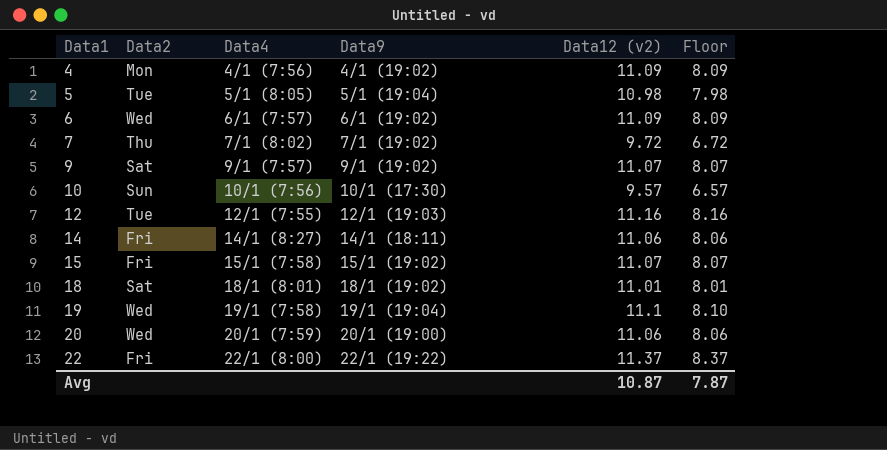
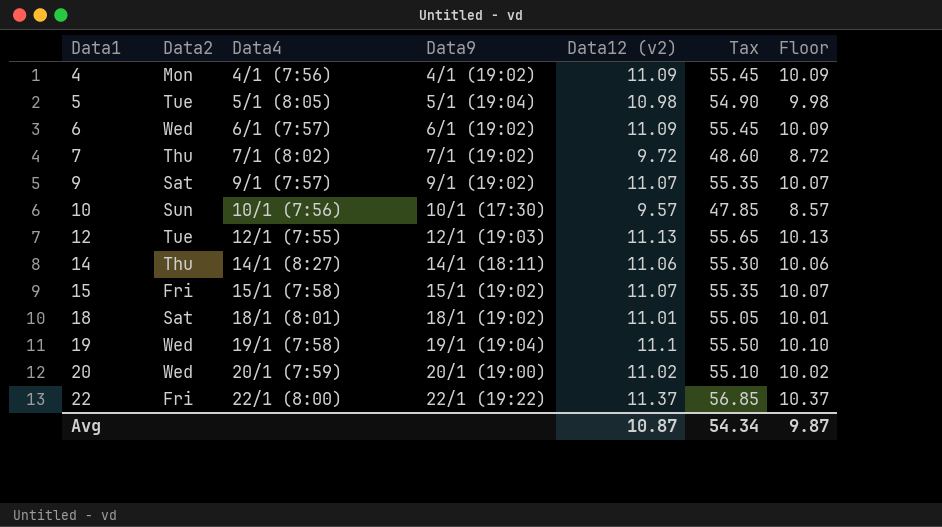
column Tax | formula: none -> [Data12 (v2)] * 5
column Floor | formula: [Data12 (v2)] - 3 -> [Data12 (v2)] - 1
12 | Data12 (v2): 11.16 -> 11.13
14 | Data2: Fri -> Thu
20 | Data12 (v2): 11.06 -> 11.02
Avg | Floor: 7.87 -> 9.87

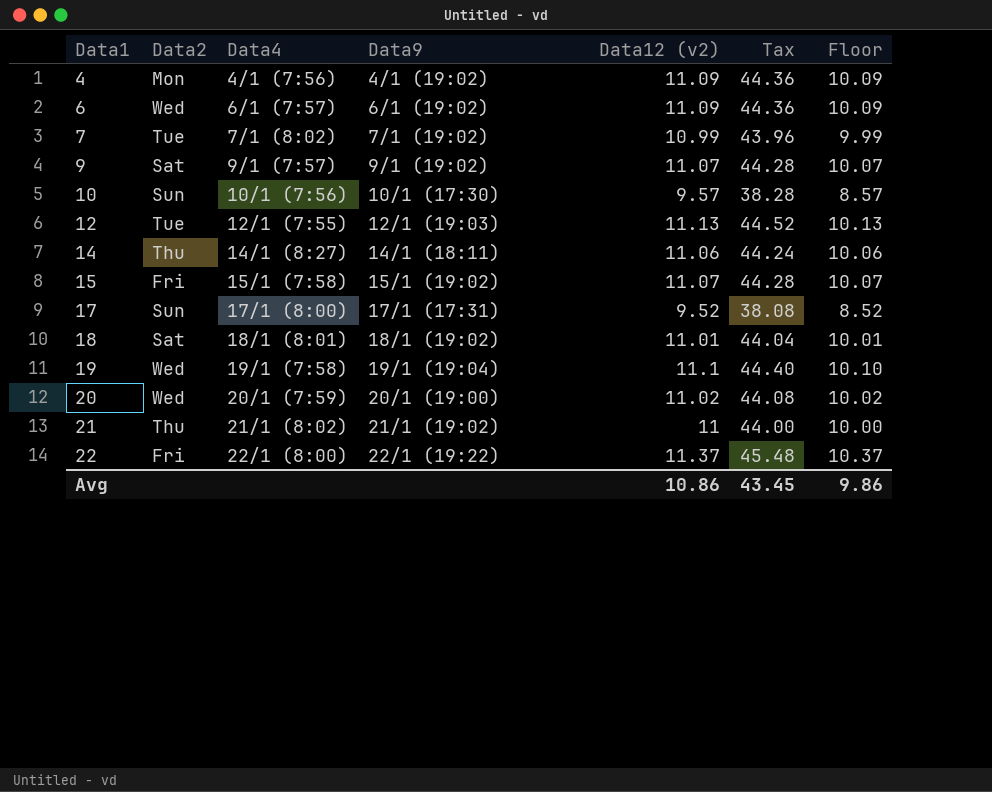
column Tax | formula: [Data12 (v2)] * 5 -> [Data12 (v2)] * 4
row 5: Tue | 5/1 (8:05) | 5/1 (19:04) | 10.98 | 54.90 | 9.98 -> none
7 | Data2: Thu -> Tue
7 | Data12 (v2): 9.72 -> 10.99
7 | Floor: 8.72 -> 9.99
row 17: none -> Sun | 17/1 (8:00) | 17/1 (17:31) | 9.52 | 38.08 | 8.52
row 21: none -> Thu | 21/1 (8:02) | 21/1 (19:02) | 11 | 44.00 | 10.00
Avg | Data12 (v2): 10.87 -> 10.86
Avg | Tax: 54.34 -> 43.45
Avg | Floor: 9.87 -> 9.86

